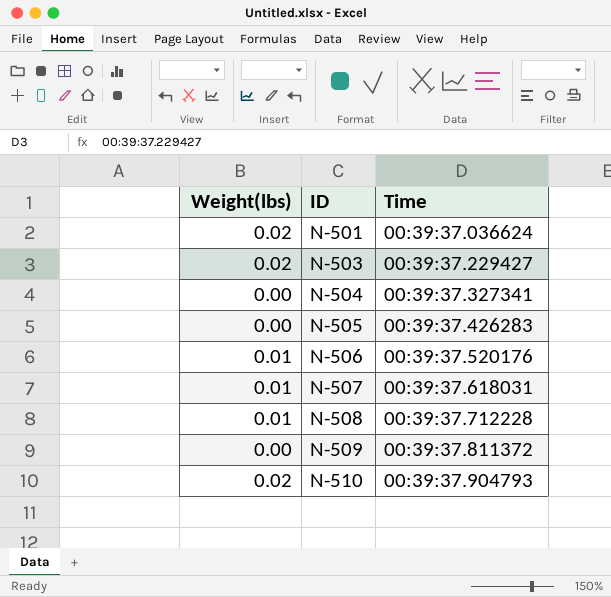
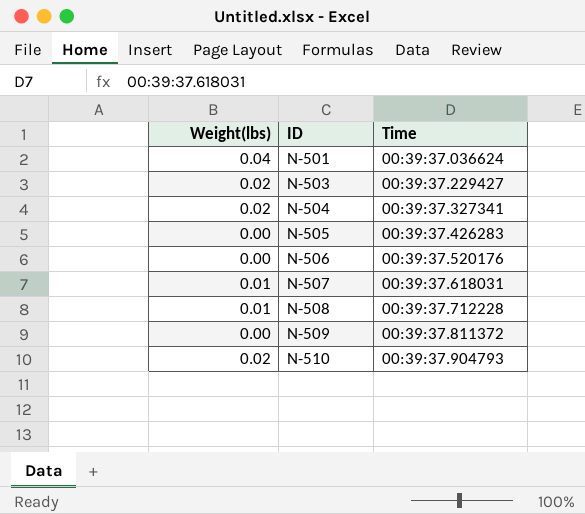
N-501 | Weight(lbs): 0.02 -> 0.04
N-504 | Weight(lbs): 0.00 -> 0.02
N-506 | Weight(lbs): 0.01 -> 0.00

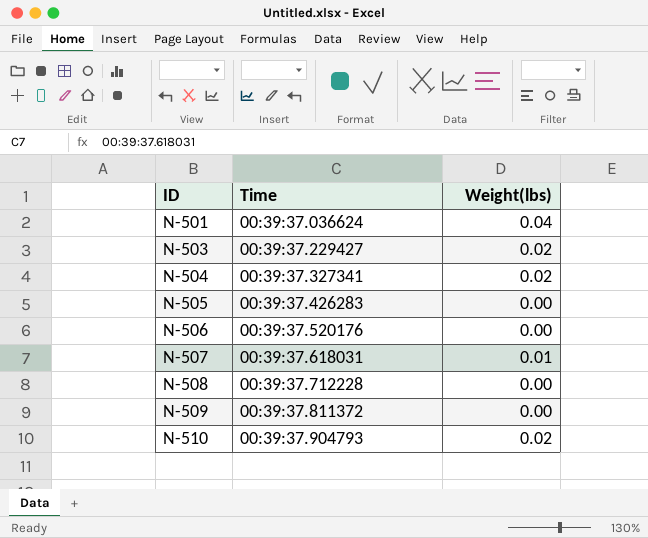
column Weight(lbs) | position: 1 -> 3
N-508 | Weight(lbs): 0.01 -> 0.00

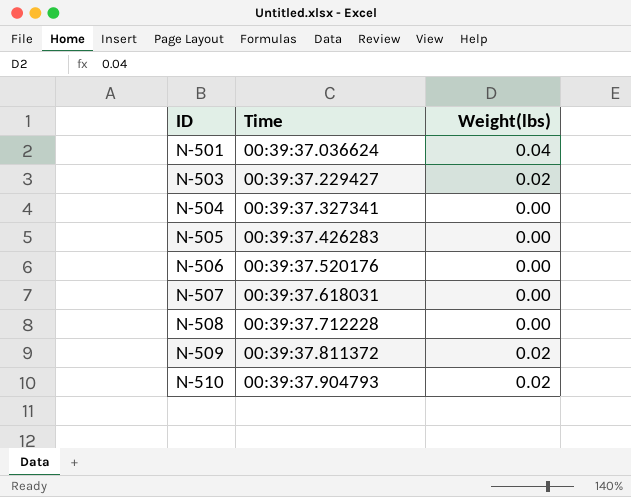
N-504 | Weight(lbs): 0.02 -> 0.00
N-507 | Weight(lbs): 0.01 -> 0.00
N-509 | Weight(lbs): 0.00 -> 0.02

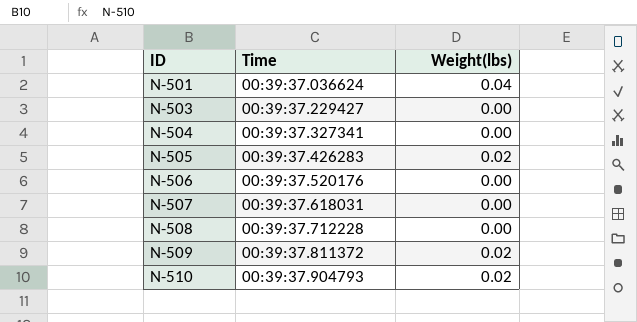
N-503 | Weight(lbs): 0.02 -> 0.00
N-505 | Weight(lbs): 0.00 -> 0.02

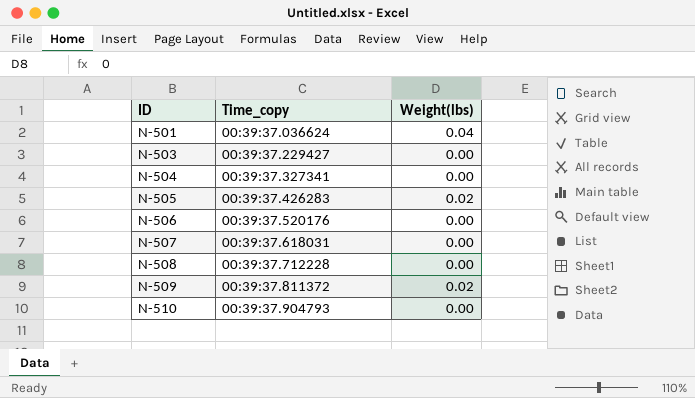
column name: Time -> Time_copy
N-510 | Weight(lbs): 0.02 -> 0.00

